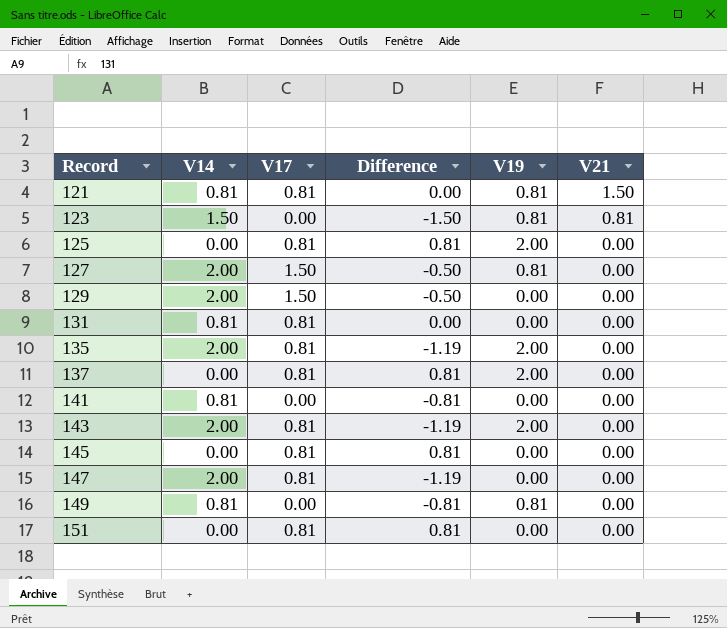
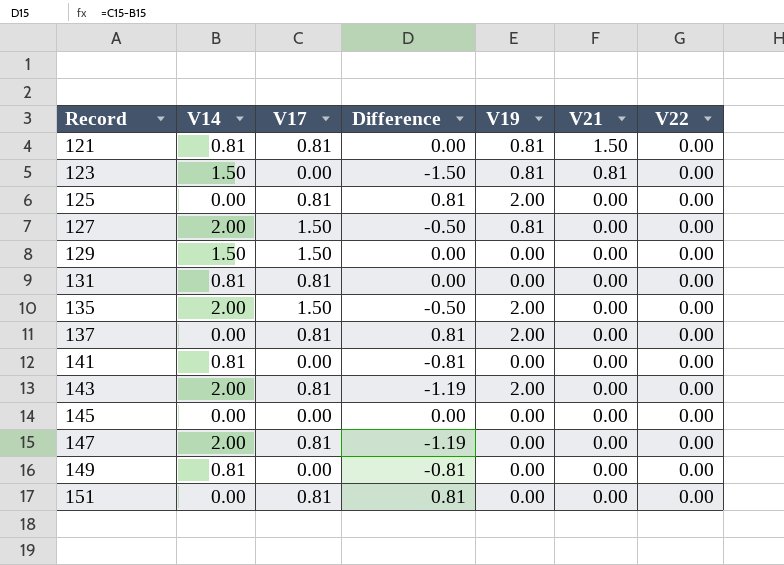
column V22 | position: none -> 7
129 | V14: 2.00 -> 1.50
129 | Difference: -0.50 -> 0.00
135 | V17: 0.81 -> 1.50
135 | Difference: -1.19 -> -0.50
145 | V17: 0.81 -> 0.00
145 | Difference: 0.81 -> 0.00
149 | V19: 0.81 -> 0.00

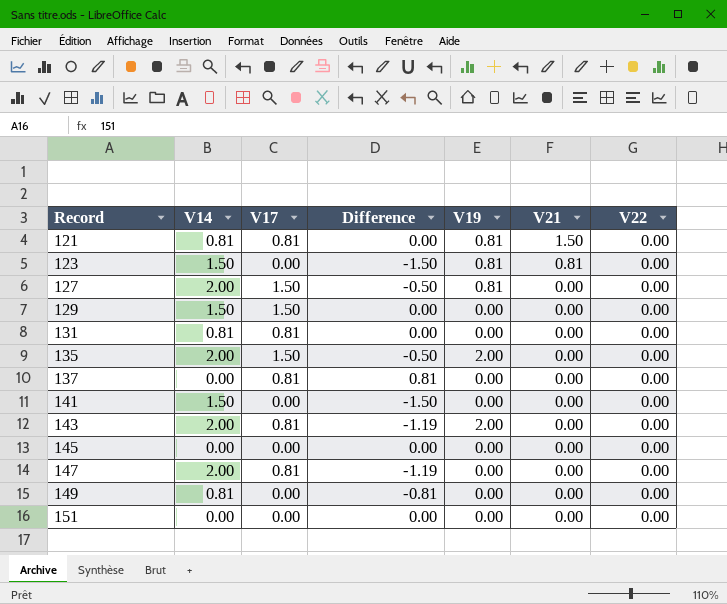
row 125: 0.00 | 0.81 | 0.81 | 2.00 | 0.00 | 0.00 -> none
137 | V19: 2.00 -> 0.00
141 | V14: 0.81 -> 1.50
141 | Difference: -0.81 -> -1.50
151 | V17: 0.81 -> 0.00
151 | Difference: 0.81 -> 0.00

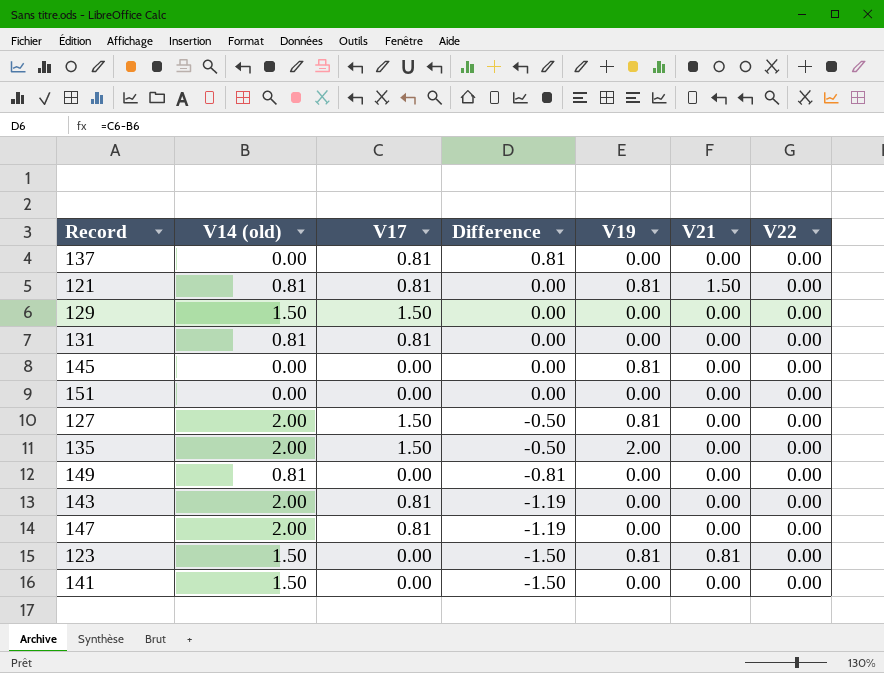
row order: Record ascending -> Difference descending
column name: V14 -> V14 (old)
145 | V19: 0.00 -> 0.81
143 | V19: 2.00 -> 0.00

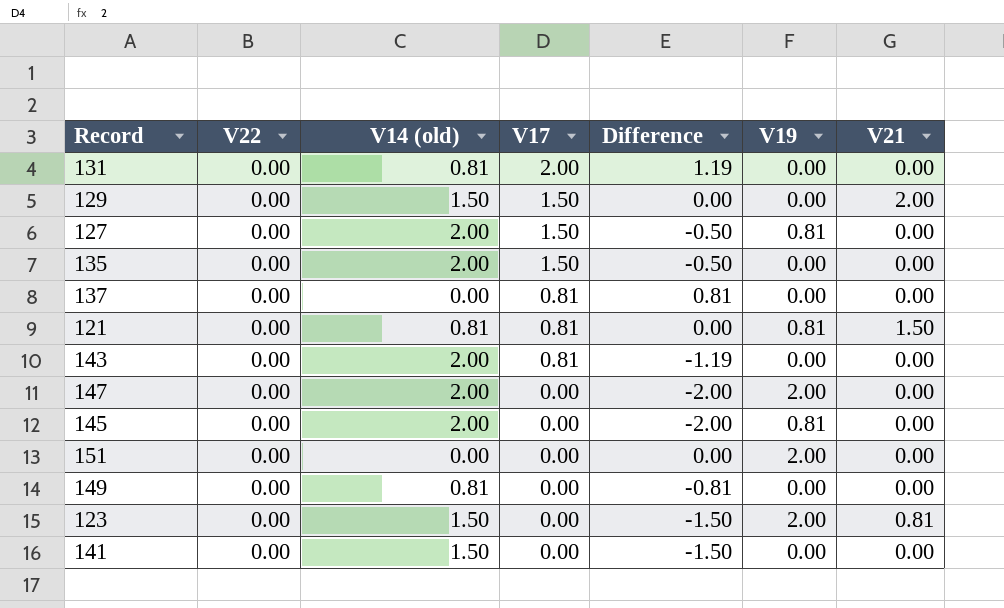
row order: Difference descending -> V17 descending
column V22 | position: 7 -> 2
131 | V17: 0.81 -> 2.00
131 | Difference: 0.00 -> 1.19
129 | V21: 0.00 -> 2.00
135 | V19: 2.00 -> 0.00
147 | V17: 0.81 -> 0.00
147 | Difference: -1.19 -> -2.00
147 | V19: 0.00 -> 2.00
145 | V14 (old): 0.00 -> 2.00
145 | Difference: 0.00 -> -2.00
151 | V19: 0.00 -> 2.00
123 | V19: 0.81 -> 2.00

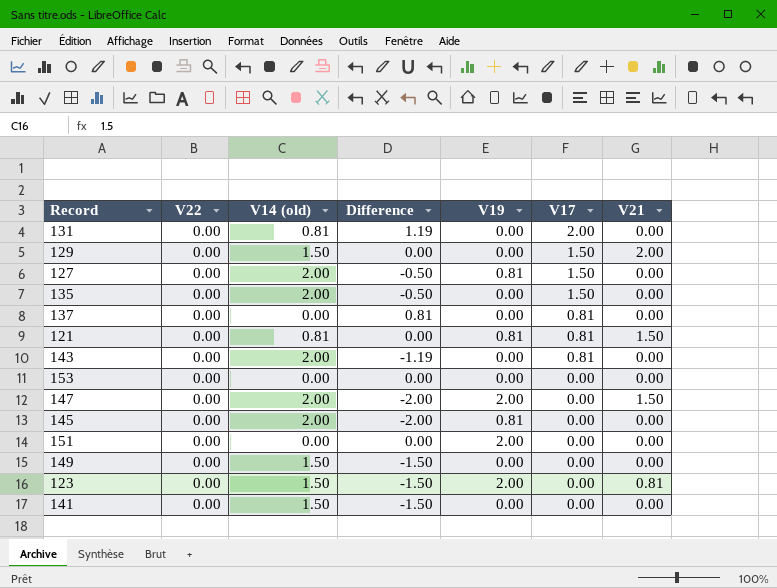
column V17 | position: 4 -> 6
row 153: none -> 0.00 | 0.00 | 0.00 | 0.00 | 0.00 | 0.00
147 | V21: 0.00 -> 1.50
149 | V14 (old): 0.81 -> 1.50
149 | Difference: -0.81 -> -1.50

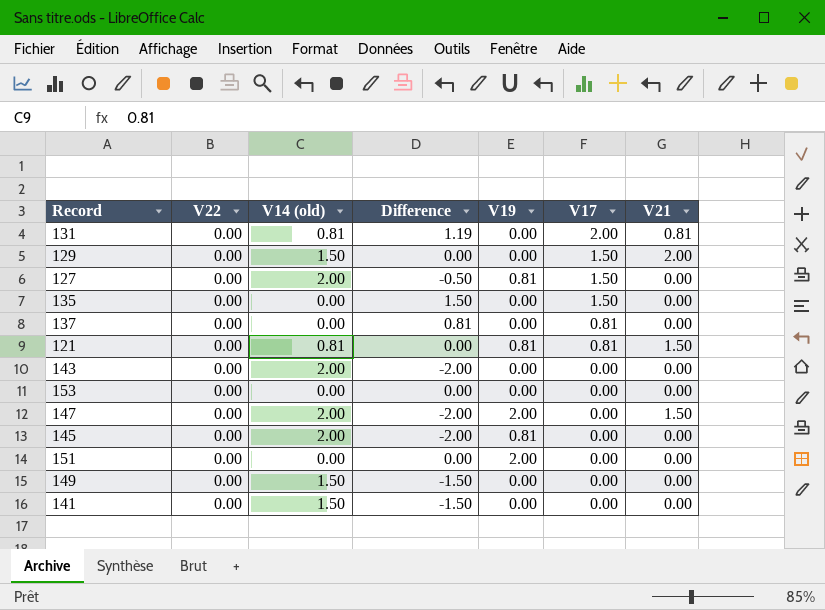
row 123: 0.00 | 1.50 | -1.50 | 2.00 | 0.00 | 0.81 -> none
131 | V21: 0.00 -> 0.81
135 | V14 (old): 2.00 -> 0.00
135 | Difference: -0.50 -> 1.50
143 | Difference: -1.19 -> -2.00
143 | V17: 0.81 -> 0.00

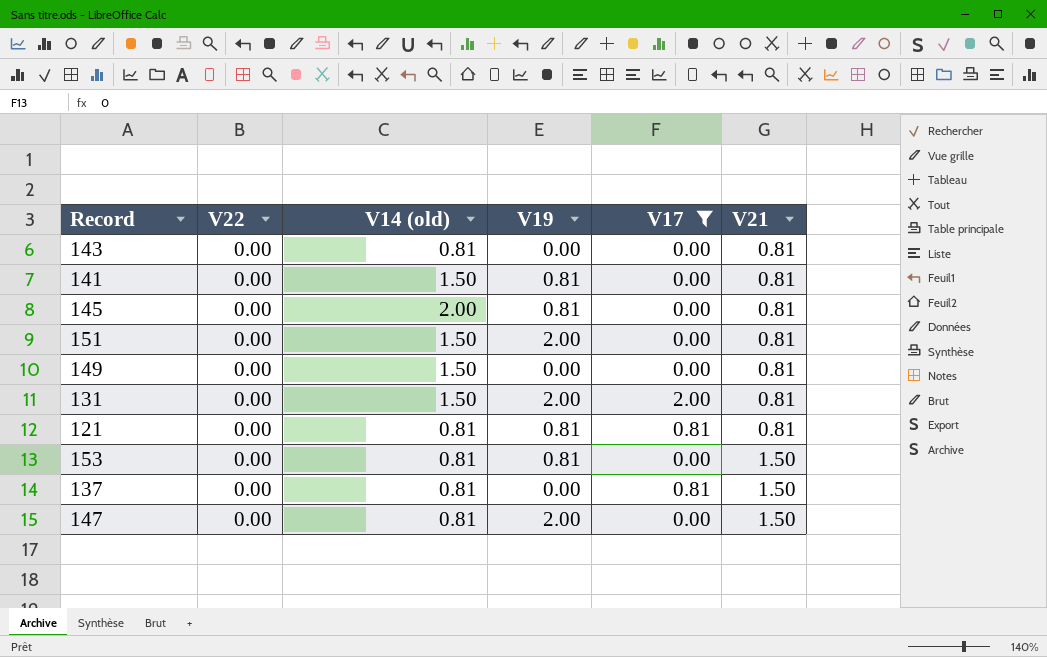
filter: none -> V17 != 1.50
row order: V17 descending -> V21 ascending
column Difference | formula: [V17] - [V14 (old)] -> none
143 | V14 (old): 2.00 -> 0.81
143 | V21: 0.00 -> 0.81
141 | V19: 0.00 -> 0.81
141 | V21: 0.00 -> 0.81
145 | V21: 0.00 -> 0.81
151 | V14 (old): 0.00 -> 1.50
151 | V21: 0.00 -> 0.81
149 | V21: 0.00 -> 0.81
131 | V14 (old): 0.81 -> 1.50
131 | V19: 0.00 -> 2.00
121 | V21: 1.50 -> 0.81
153 | V14 (old): 0.00 -> 0.81
153 | V19: 0.00 -> 0.81
153 | V21: 0.00 -> 1.50
137 | V14 (old): 0.00 -> 0.81
137 | V21: 0.00 -> 1.50
147 | V14 (old): 2.00 -> 0.81

